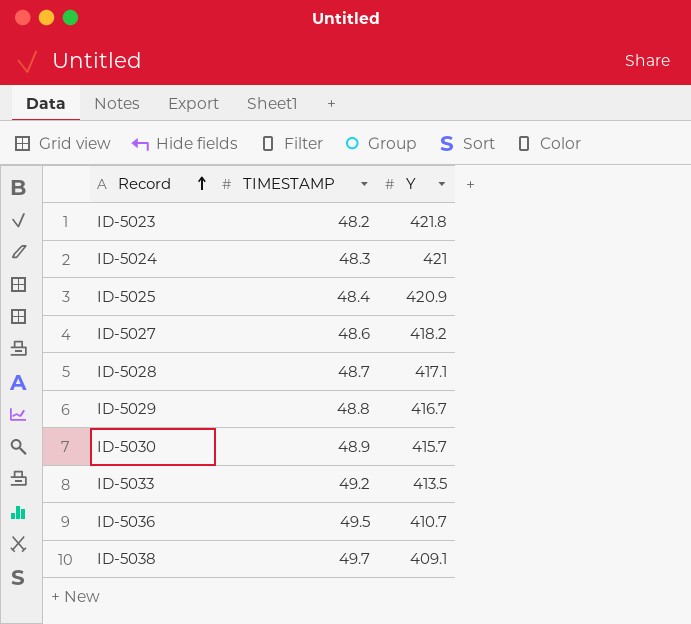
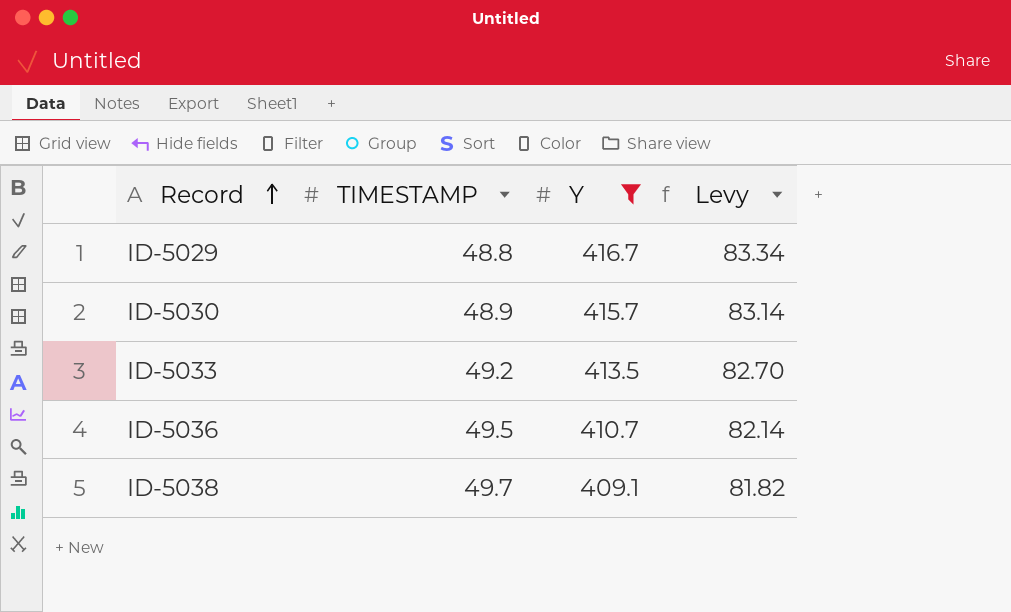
filter: none -> Y <= 416.7
column Levy | formula: none -> [Y] * 0.2

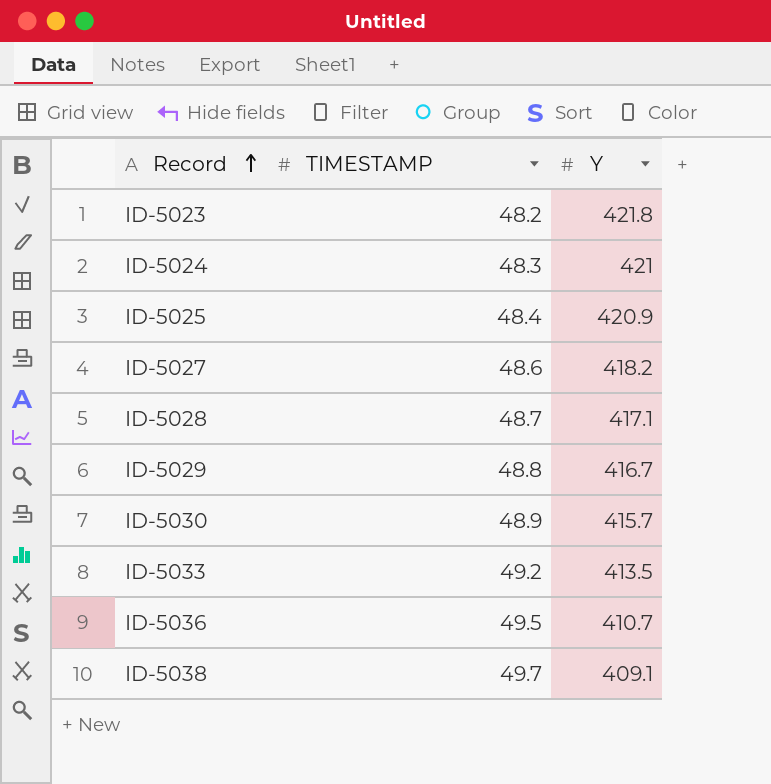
filter: Y <= 416.7 -> none
column Levy | formula: [Y] * 0.2 -> none

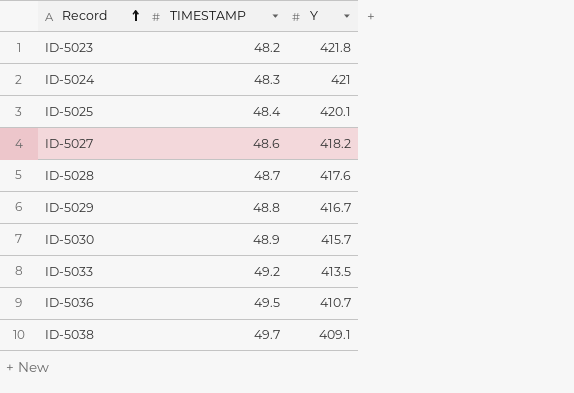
ID-5025 | Y: 420.9 -> 420.1
ID-5028 | Y: 417.1 -> 417.6

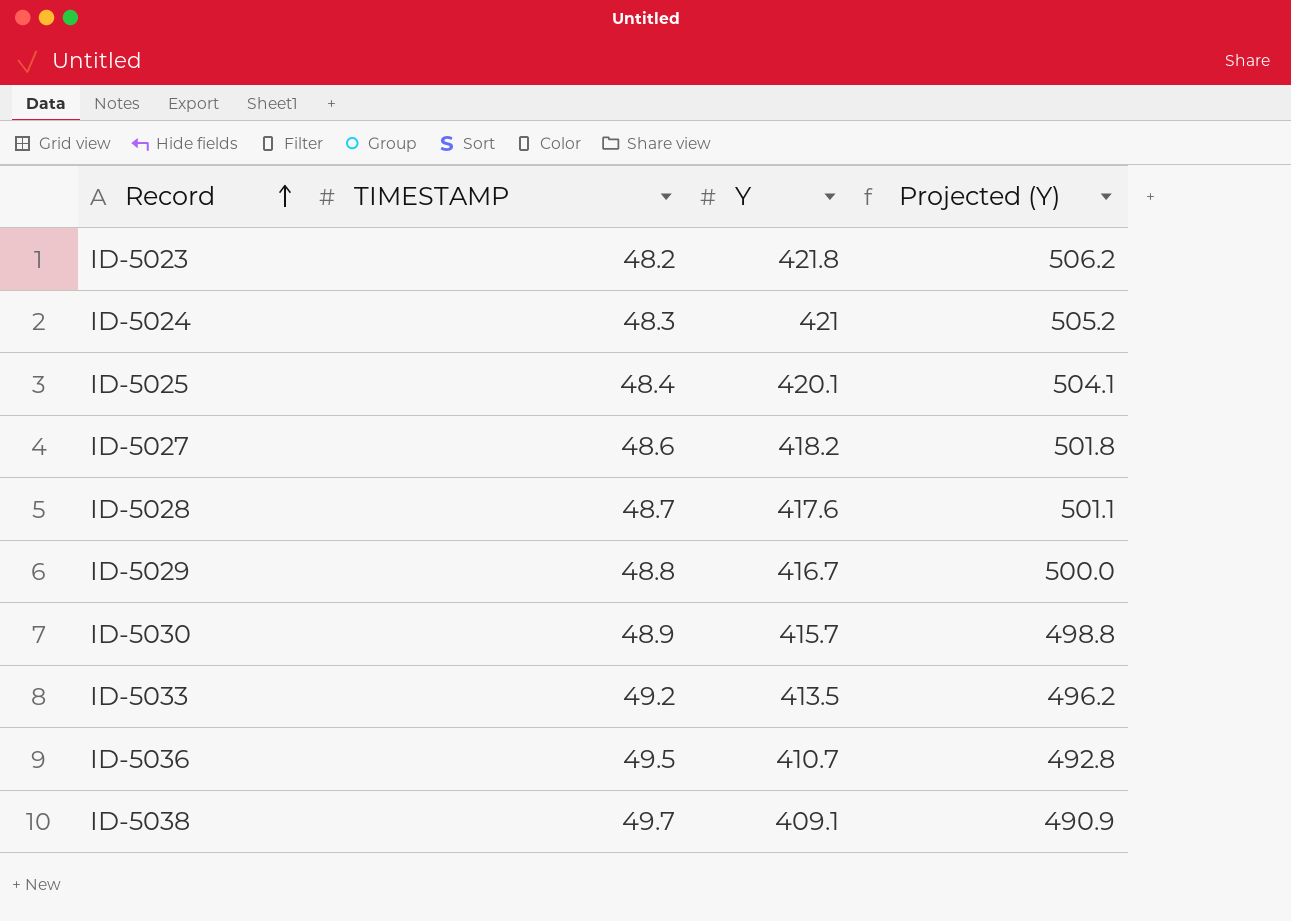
column Projected (Y) | formula: none -> [Y] * 1.2

